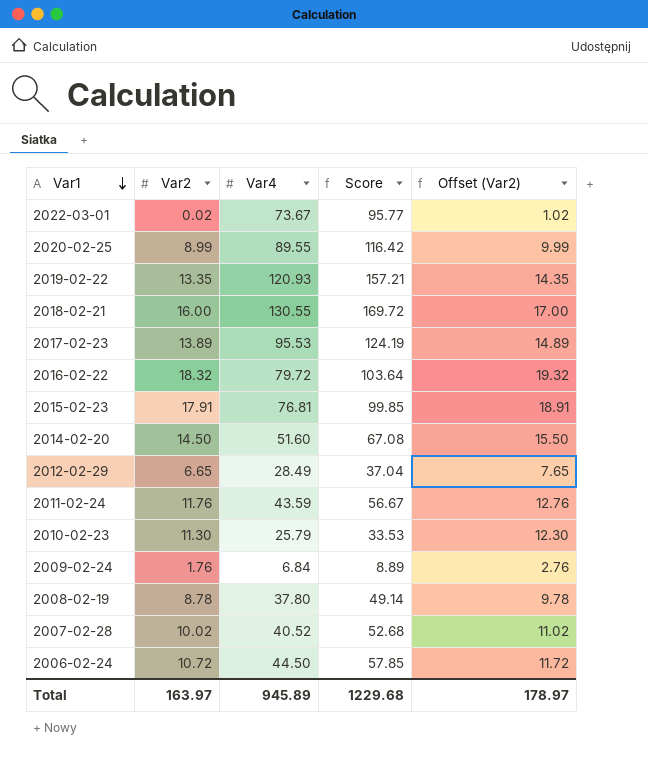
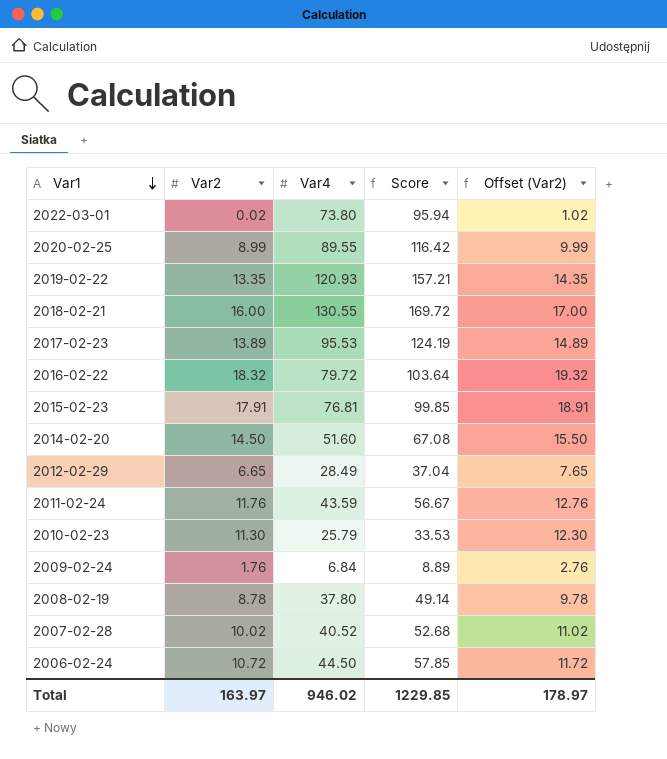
2022-03-01 | Var4: 73.67 -> 73.80
2022-03-01 | Score: 95.77 -> 95.94
Total | Var4: 945.89 -> 946.02
Total | Score: 1229.68 -> 1229.85

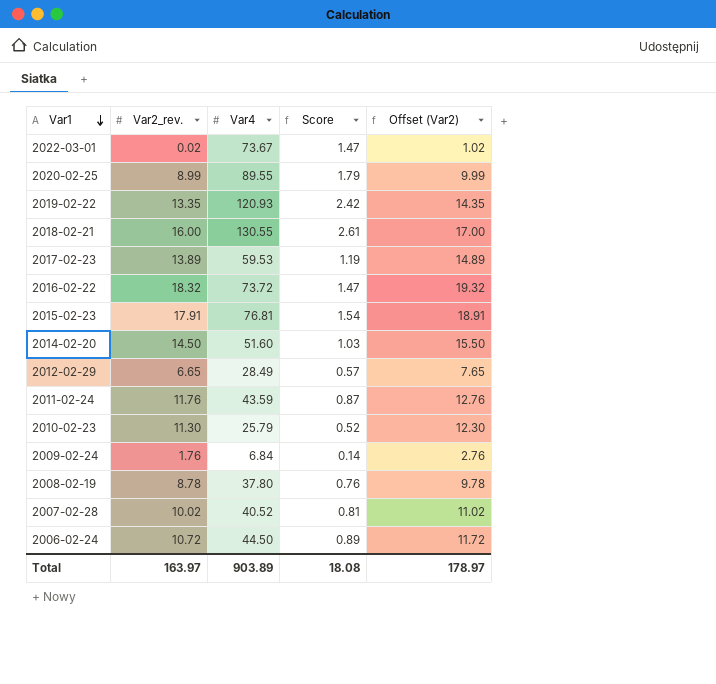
column name: Var2 -> Var2_rev.
column Score | formula: [Var4] * 1.3 -> [Var4] * 0.02
2022-03-01 | Var4: 73.80 -> 73.67
2017-02-23 | Var4: 95.53 -> 59.53
2016-02-22 | Var4: 79.72 -> 73.72
Total | Var4: 946.02 -> 903.89
Total | Score: 1229.85 -> 18.08

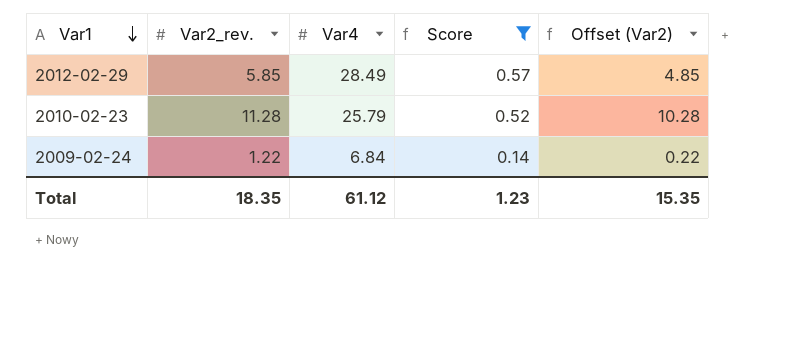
filter: none -> Score <= 0.57
column Offset (Var2) | formula: [Var2_rev.] + 1 -> [Var2_rev.] - 1
2012-02-29 | Var2_rev.: 6.65 -> 5.85
2010-02-23 | Var2_rev.: 11.30 -> 11.28
2009-02-24 | Var2_rev.: 1.76 -> 1.22
Total | Var2_rev.: 163.97 -> 18.35
Total | Var4: 903.89 -> 61.12
Total | Score: 18.08 -> 1.23
Total | Offset (Var2): 178.97 -> 15.35

